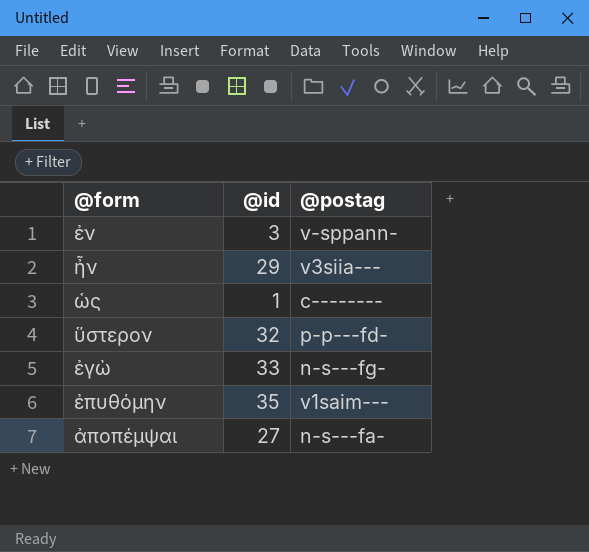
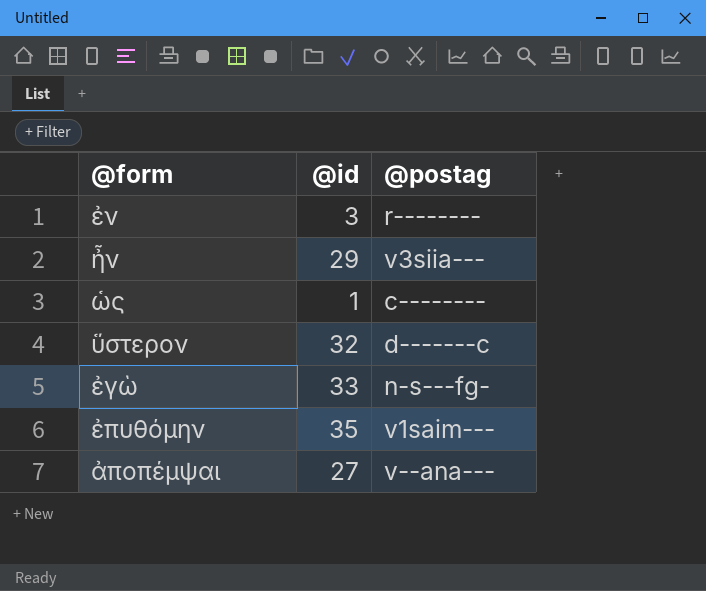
ἐν | @postag: v-sppann- -> r--------
ὕστερον | @postag: p-p---fd- -> d-------c
ἀποπέμψαι | @postag: n-s---fa- -> v--ana---

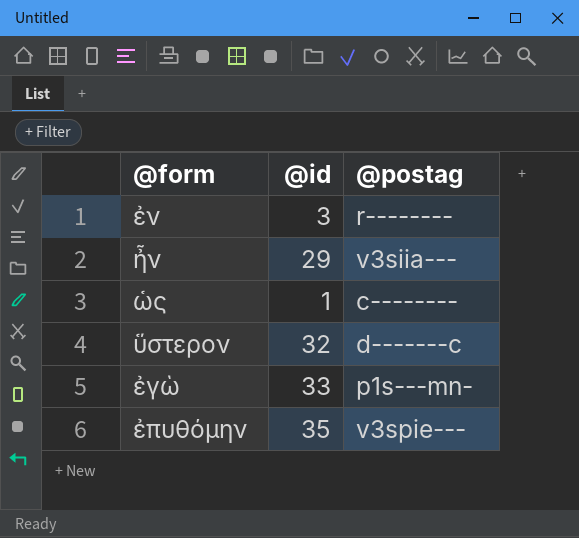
row ἀποπέμψαι: 27 | v--ana--- -> none
ἐγὼ | @postag: n-s---fg- -> p1s---mn-
ἐπυθόμην | @postag: v1saim--- -> v3spie---

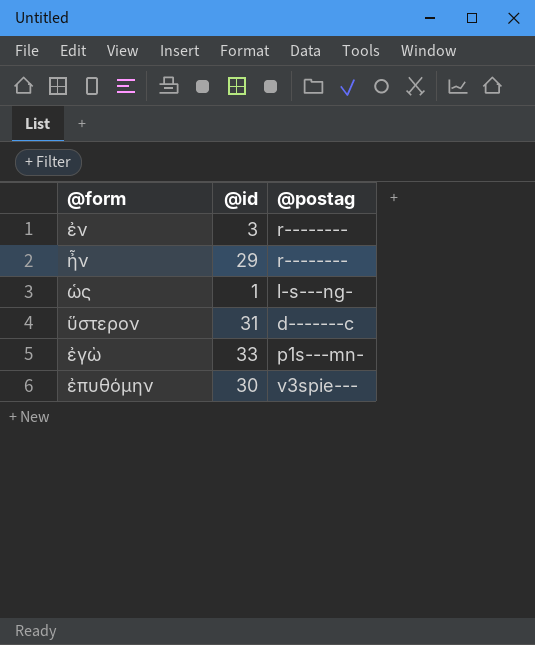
ἦν | @postag: v3siia--- -> r--------
ὡς | @postag: c-------- -> l-s---ng-
ὕστερον | @id: 32 -> 31
ἐπυθόμην | @id: 35 -> 30

